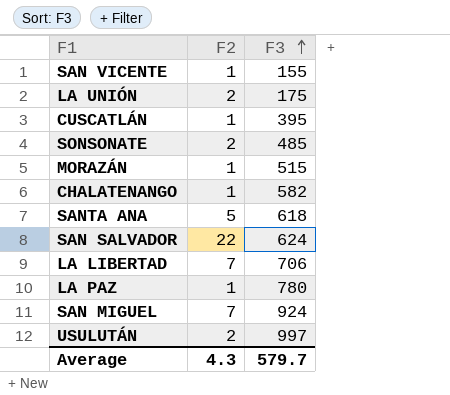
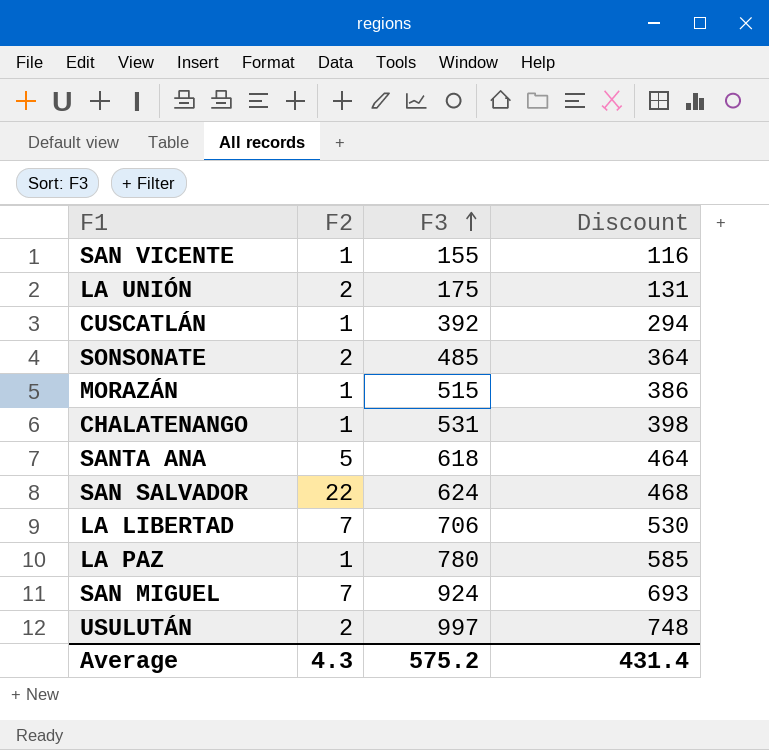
column Discount | formula: none -> [F3] * 0.75
CUSCATLÁN | F3: 395 -> 392
CHALATENANGO | F3: 582 -> 531
Average | F3: 579.7 -> 575.2

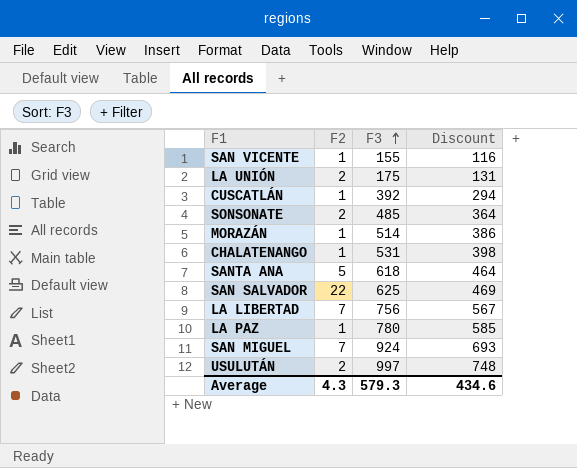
MORAZÁN | F3: 515 -> 514
SAN SALVADOR | F3: 624 -> 625
SAN SALVADOR | Discount: 468 -> 469
LA LIBERTAD | F3: 706 -> 756
LA LIBERTAD | Discount: 530 -> 567
Average | F3: 575.2 -> 579.3
Average | Discount: 431.4 -> 434.6

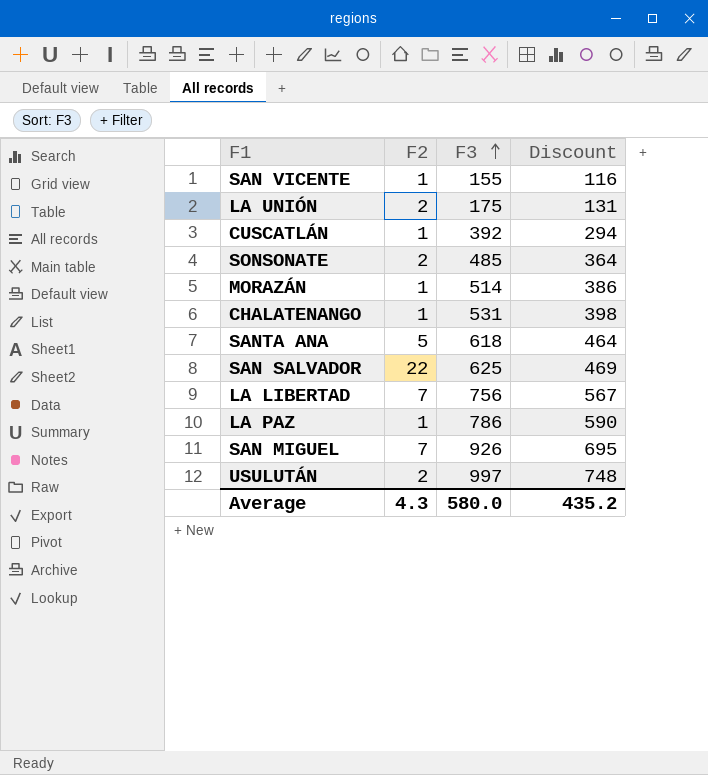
LA PAZ | F3: 780 -> 786
LA PAZ | Discount: 585 -> 590
SAN MIGUEL | F3: 924 -> 926
SAN MIGUEL | Discount: 693 -> 695
Average | F3: 579.3 -> 580.0
Average | Discount: 434.6 -> 435.2

